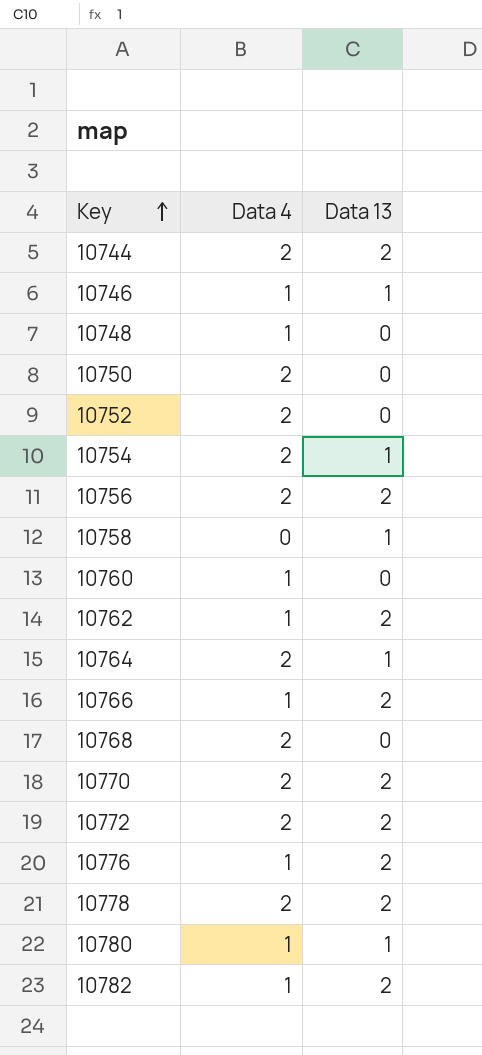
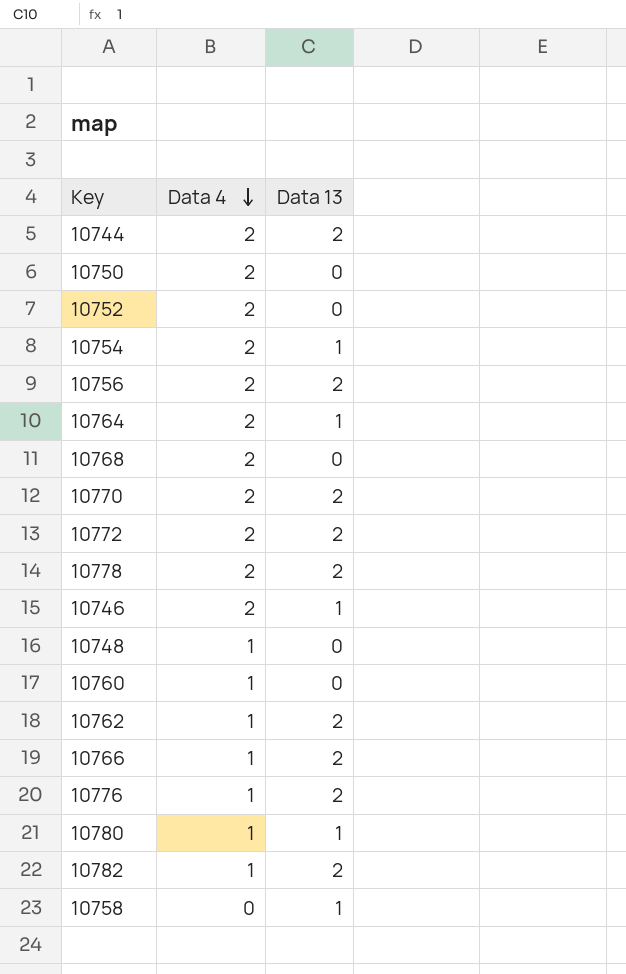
row order: Key ascending -> Data 4 descending
10746 | Data 4: 1 -> 2

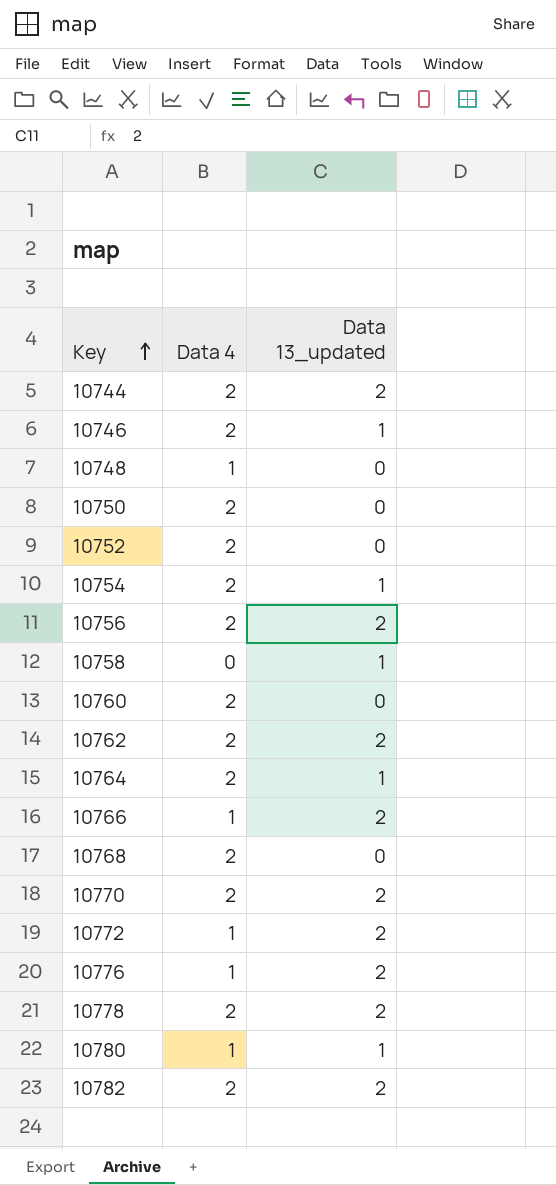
row order: Data 4 descending -> Key ascending
column name: Data 13 -> Data 13_updated
10760 | Data 4: 1 -> 2
10762 | Data 4: 1 -> 2
10772 | Data 4: 2 -> 1
10782 | Data 4: 1 -> 2

